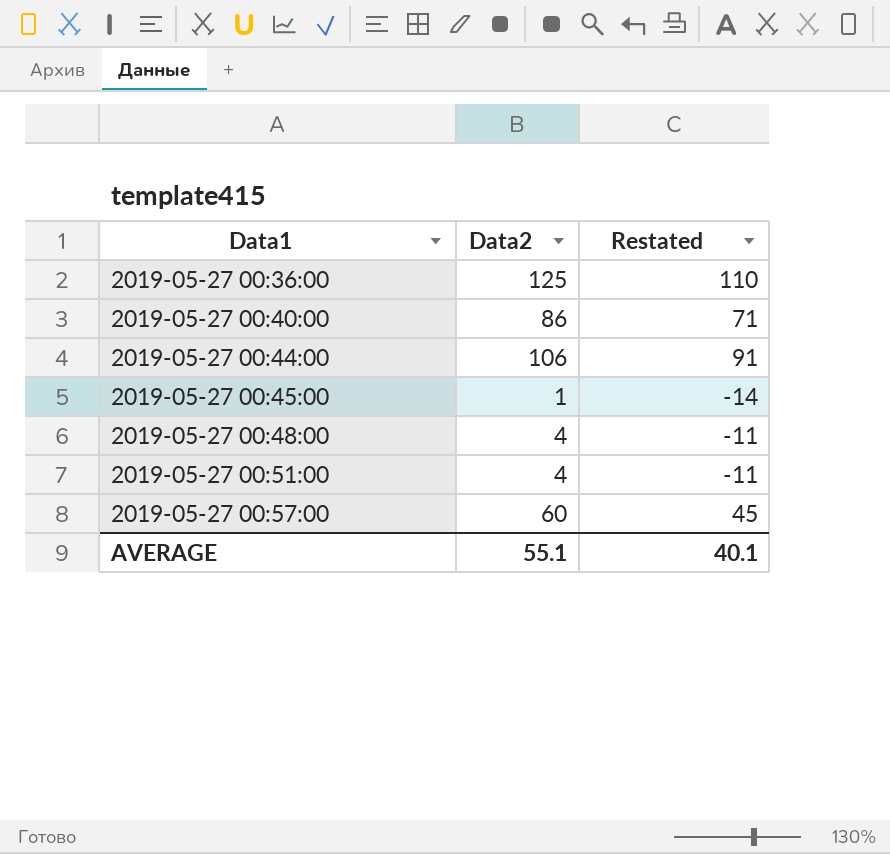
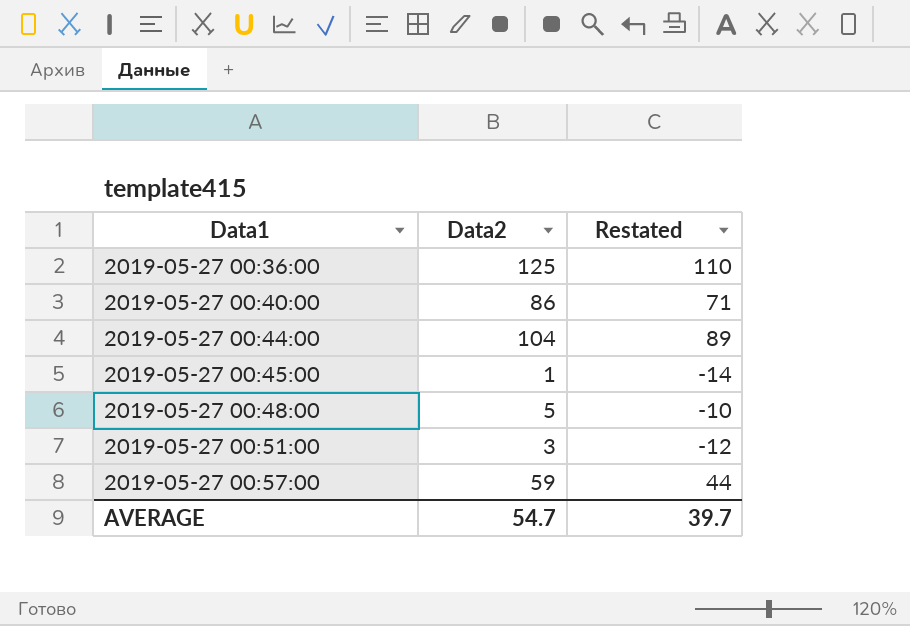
2019-05-27 00:44:00 | Data2: 106 -> 104
2019-05-27 00:44:00 | Restated: 91 -> 89
2019-05-27 00:48:00 | Data2: 4 -> 5
2019-05-27 00:48:00 | Restated: -11 -> -10
2019-05-27 00:51:00 | Data2: 4 -> 3
2019-05-27 00:51:00 | Restated: -11 -> -12
2019-05-27 00:57:00 | Data2: 60 -> 59
2019-05-27 00:57:00 | Restated: 45 -> 44
AVERAGE | Data2: 55.1 -> 54.7
AVERAGE | Restated: 40.1 -> 39.7

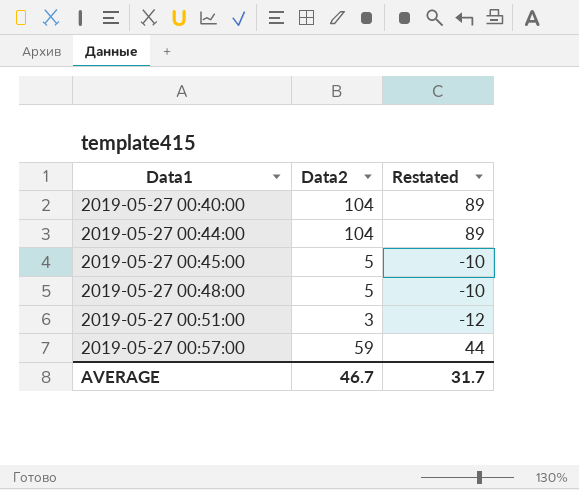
row 2019-05-27 00:36:00: 125 | 110 -> none
2019-05-27 00:40:00 | Data2: 86 -> 104
2019-05-27 00:40:00 | Restated: 71 -> 89
2019-05-27 00:45:00 | Data2: 1 -> 5
2019-05-27 00:45:00 | Restated: -14 -> -10
AVERAGE | Data2: 54.7 -> 46.7
AVERAGE | Restated: 39.7 -> 31.7

